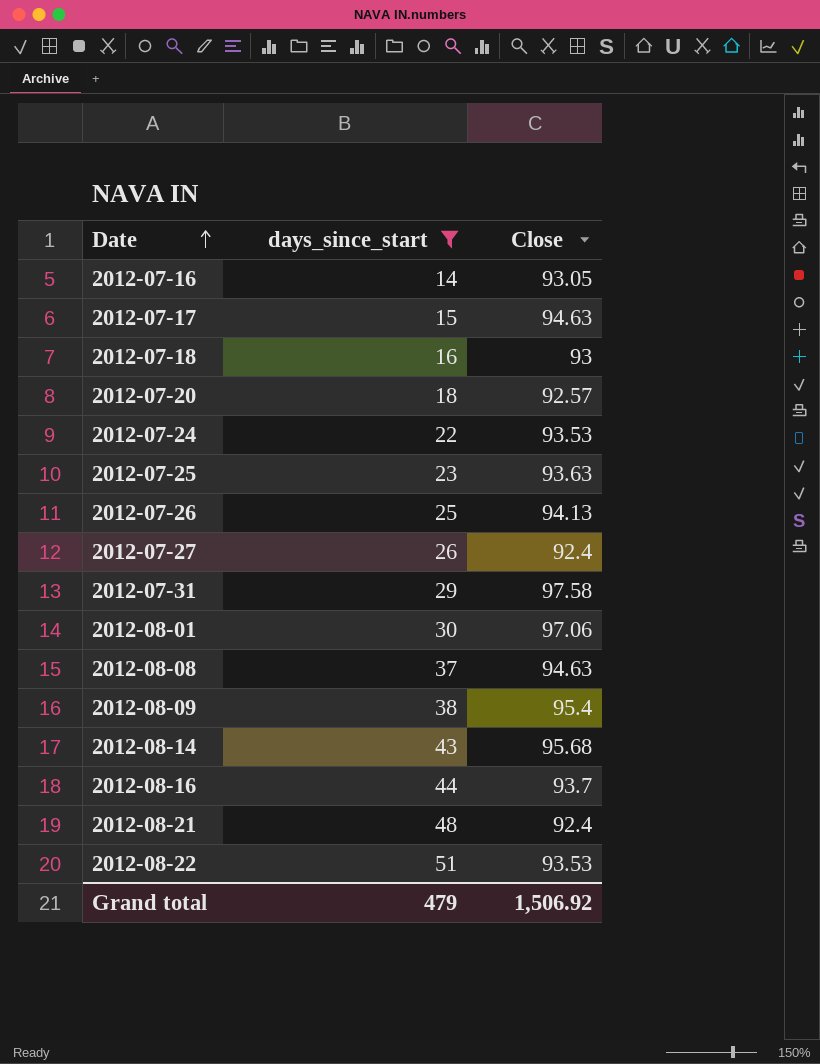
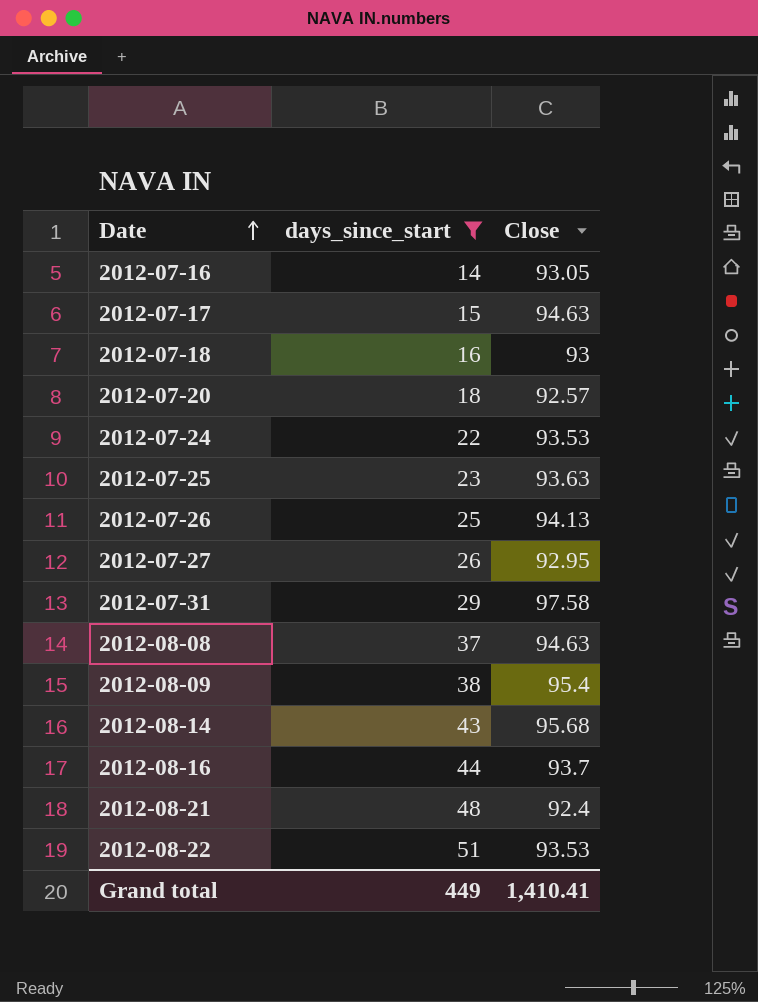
row 2012-08-01: 30 | 97.06 -> none
2012-07-27 | Close: 92.4 -> 92.95
Grand total | days_since_start: 479 -> 449
Grand total | Close: 1,506.92 -> 1,410.41

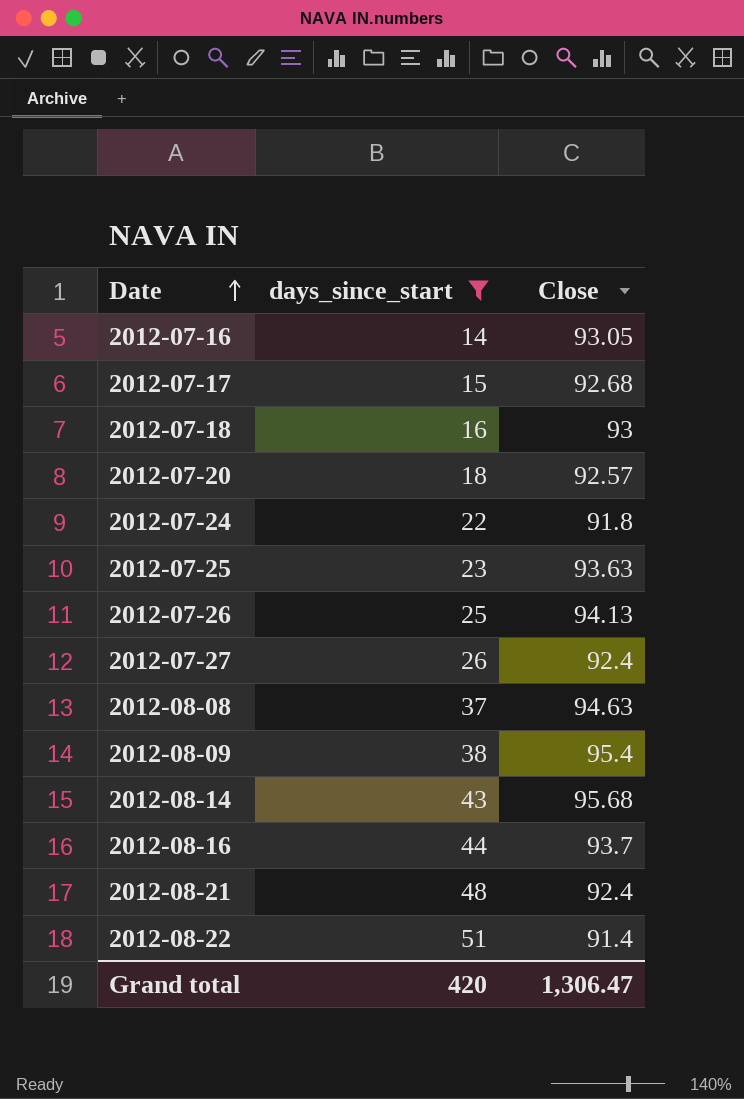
row 2012-07-31: 29 | 97.58 -> none
2012-07-17 | Close: 94.63 -> 92.68
2012-07-24 | Close: 93.53 -> 91.8
2012-07-27 | Close: 92.95 -> 92.4
2012-08-22 | Close: 93.53 -> 91.4
Grand total | days_since_start: 449 -> 420
Grand total | Close: 1,410.41 -> 1,306.47

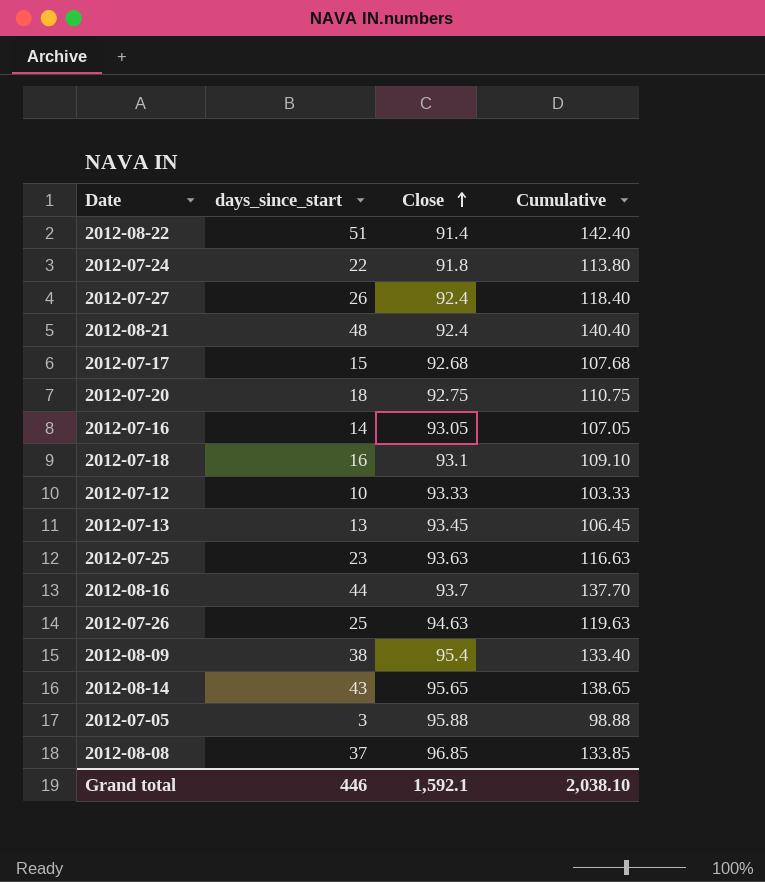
filter: days_since_start >= 14 -> none
row order: Date ascending -> Close ascending
column Cumulative | formula: none -> [days_since_start] + [Close]
2012-07-20 | Close: 92.57 -> 92.75
2012-07-18 | Close: 93 -> 93.1
2012-07-26 | Close: 94.13 -> 94.63
2012-08-14 | Close: 95.68 -> 95.65
2012-08-08 | Close: 94.63 -> 96.85
Grand total | days_since_start: 420 -> 446
Grand total | Close: 1,306.47 -> 1,592.1

